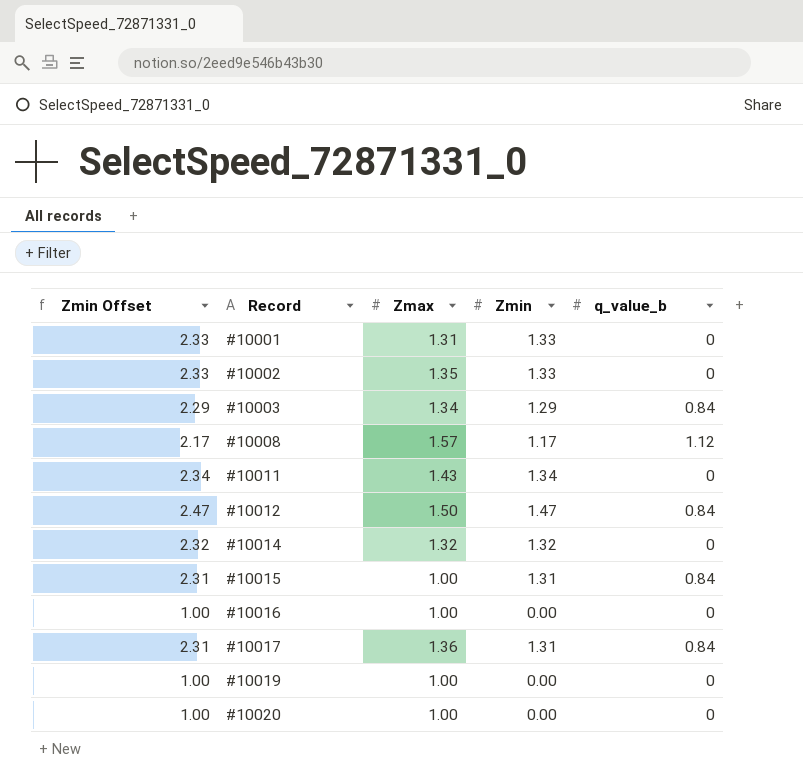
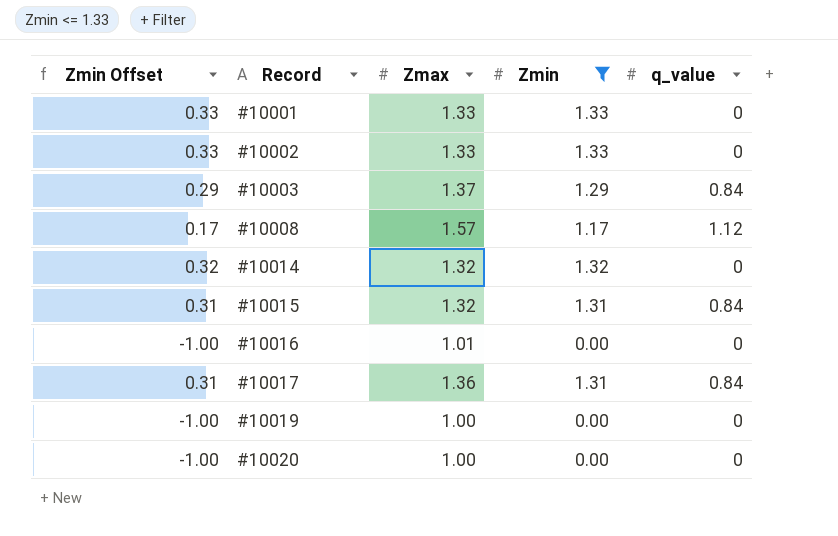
filter: none -> Zmin <= 1.33
column Zmin Offset | formula: [Zmin] + 1 -> [Zmin] - 1
column name: q_value_b -> q_value
#10001 | Zmax: 1.31 -> 1.33
#10002 | Zmax: 1.35 -> 1.33
#10003 | Zmax: 1.34 -> 1.37
#10015 | Zmax: 1.00 -> 1.32
#10016 | Zmax: 1.00 -> 1.01

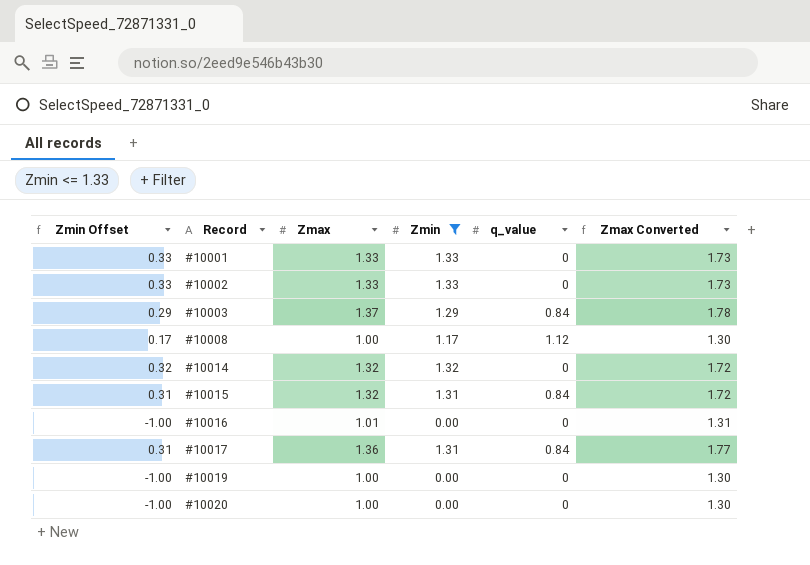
column Zmax Converted | formula: none -> [Zmax] * 1.3
#10008 | Zmax: 1.57 -> 1.00

